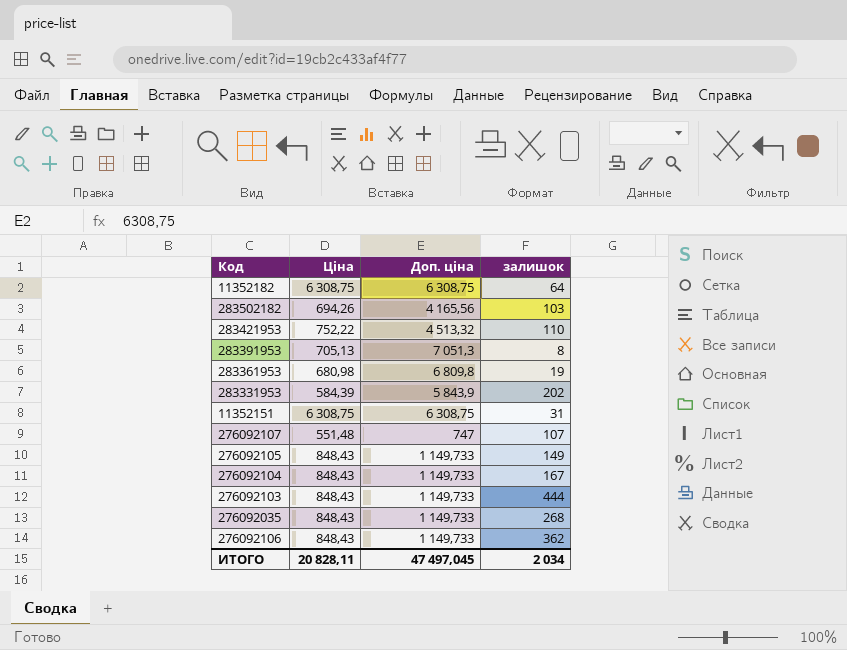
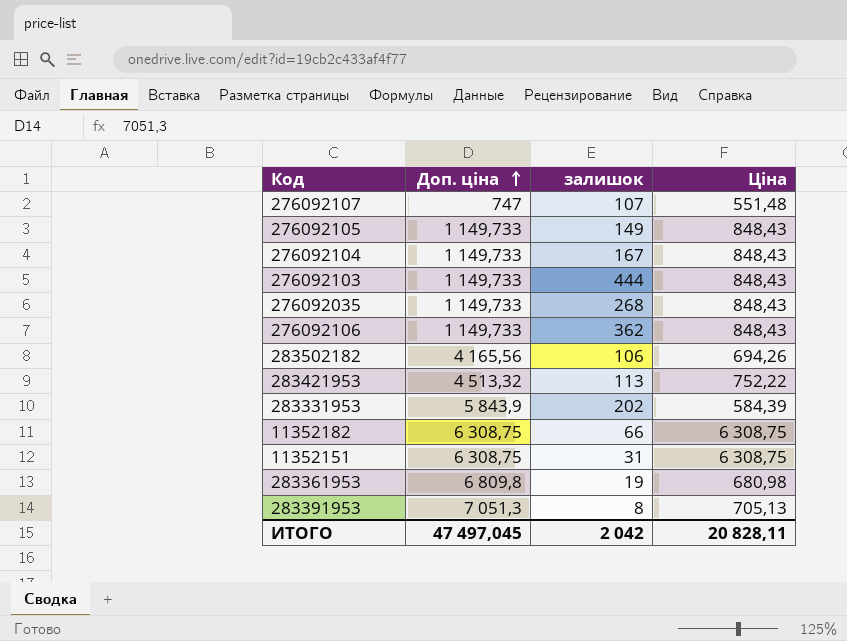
row order: none -> Доп. ціна ascending
column Ціна | position: 2 -> 4
283502182 | залишок: 103 -> 106
283421953 | залишок: 110 -> 113
11352182 | залишок: 64 -> 66
ИТОГО | залишок: 2 034 -> 2 042

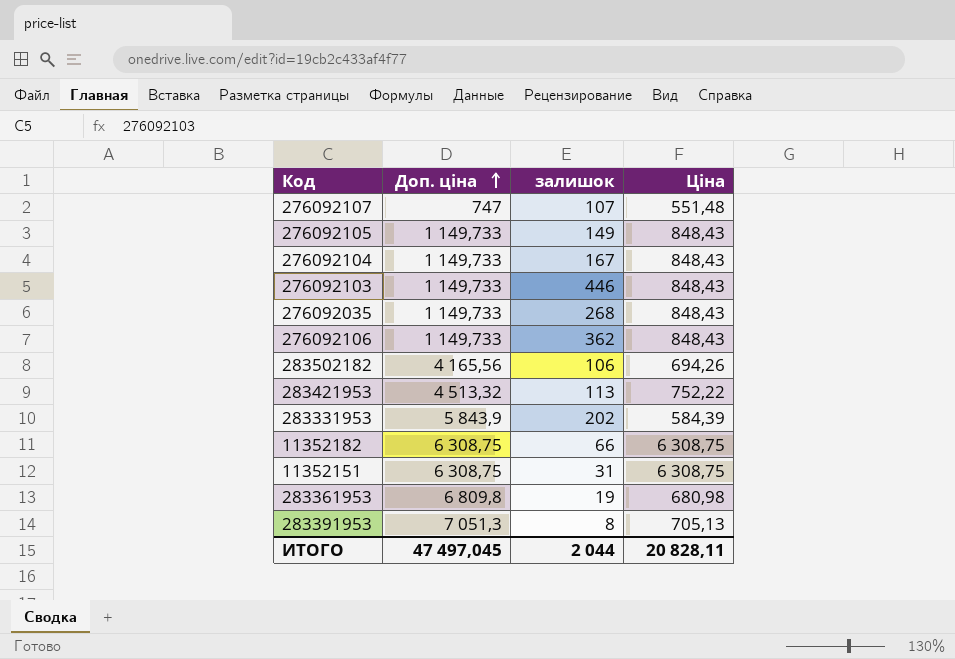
276092103 | залишок: 444 -> 446
ИТОГО | залишок: 2 042 -> 2 044

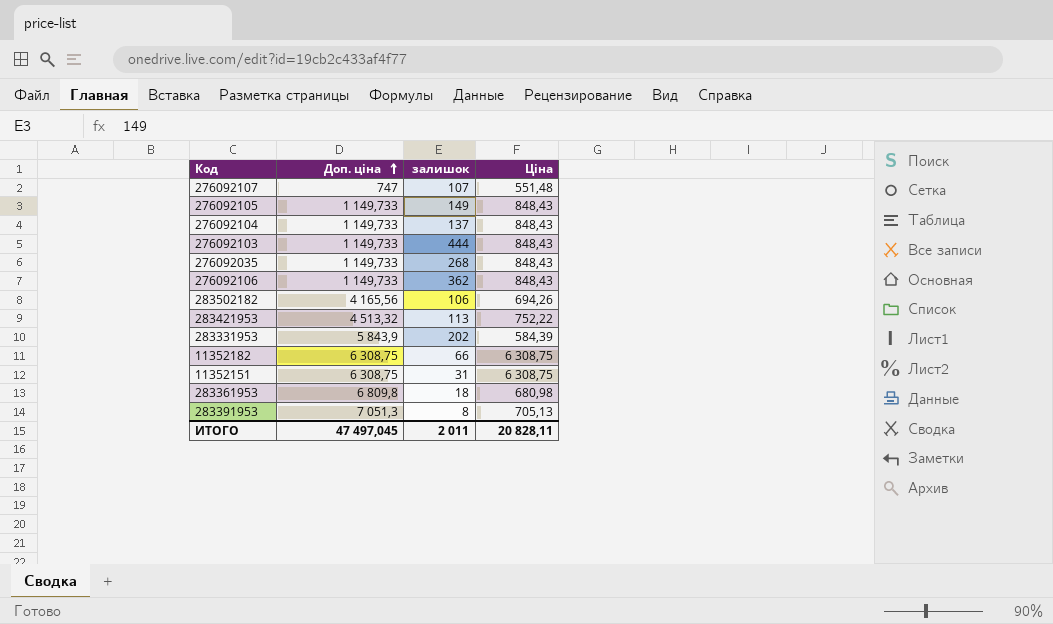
276092104 | залишок: 167 -> 137
276092103 | залишок: 446 -> 444
283361953 | залишок: 19 -> 18
ИТОГО | залишок: 2 044 -> 2 011

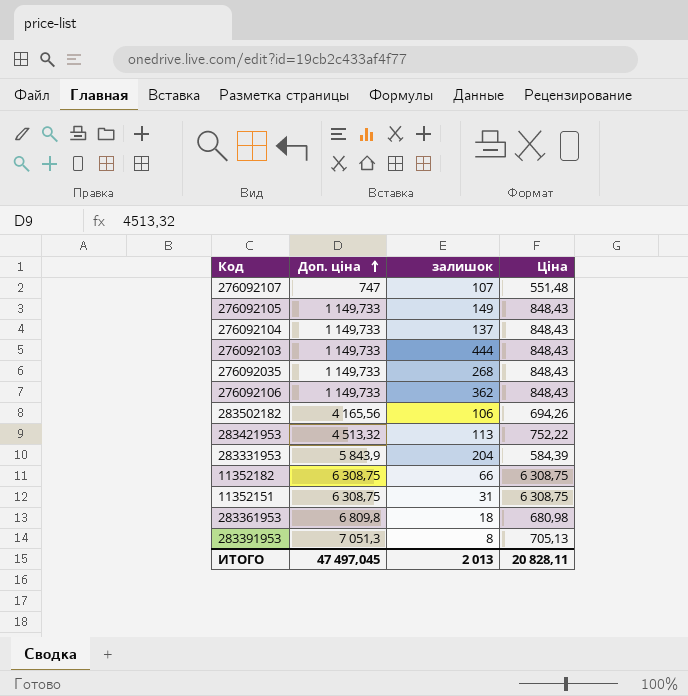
283331953 | залишок: 202 -> 204
ИТОГО | залишок: 2 011 -> 2 013

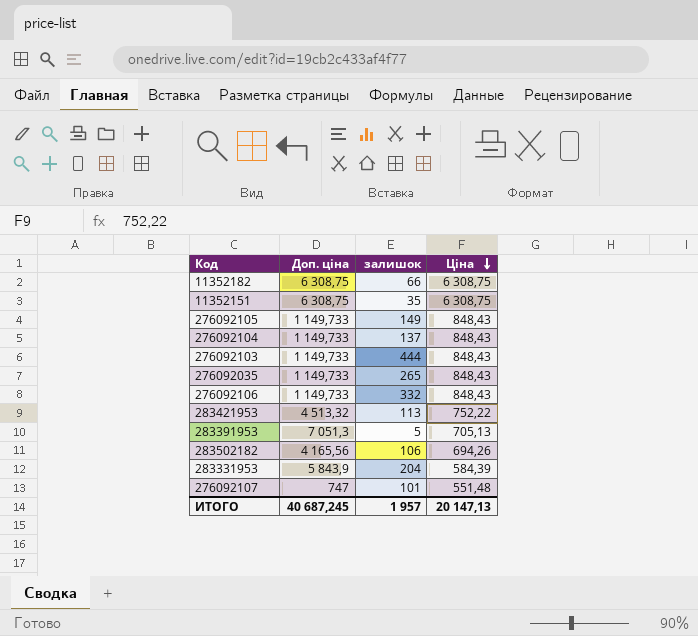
row order: Доп. ціна ascending -> Ціна descending
row 283361953: 6 809,8 | 18 | 680,98 -> none
11352151 | залишок: 31 -> 35
276092035 | залишок: 268 -> 265
276092106 | залишок: 362 -> 332
283391953 | залишок: 8 -> 5
276092107 | залишок: 107 -> 101
ИТОГО | Доп. ціна: 47 497,045 -> 40 687,245
ИТОГО | залишок: 2 013 -> 1 957
ИТОГО | Ціна: 20 828,11 -> 20 147,13

